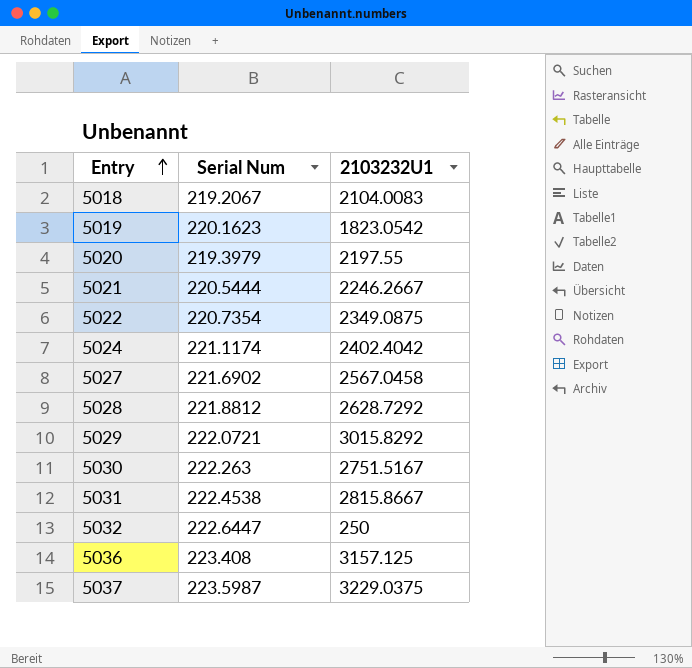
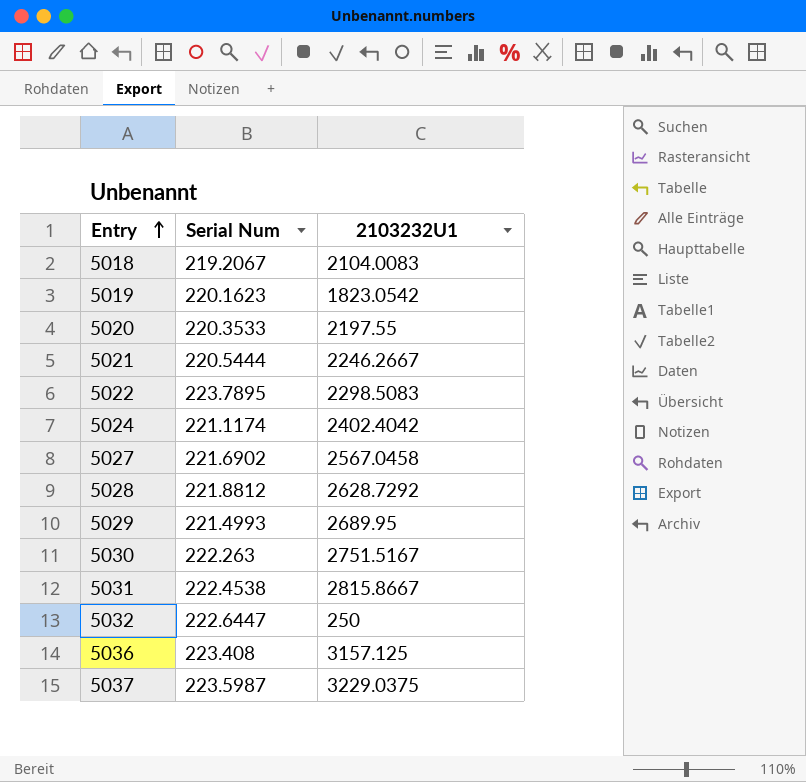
5020 | Serial Num: 219.3979 -> 220.3533
5022 | Serial Num: 220.7354 -> 223.7895
5022 | 2103232U1: 2349.0875 -> 2298.5083
5029 | Serial Num: 222.0721 -> 221.4993
5029 | 2103232U1: 3015.8292 -> 2689.95

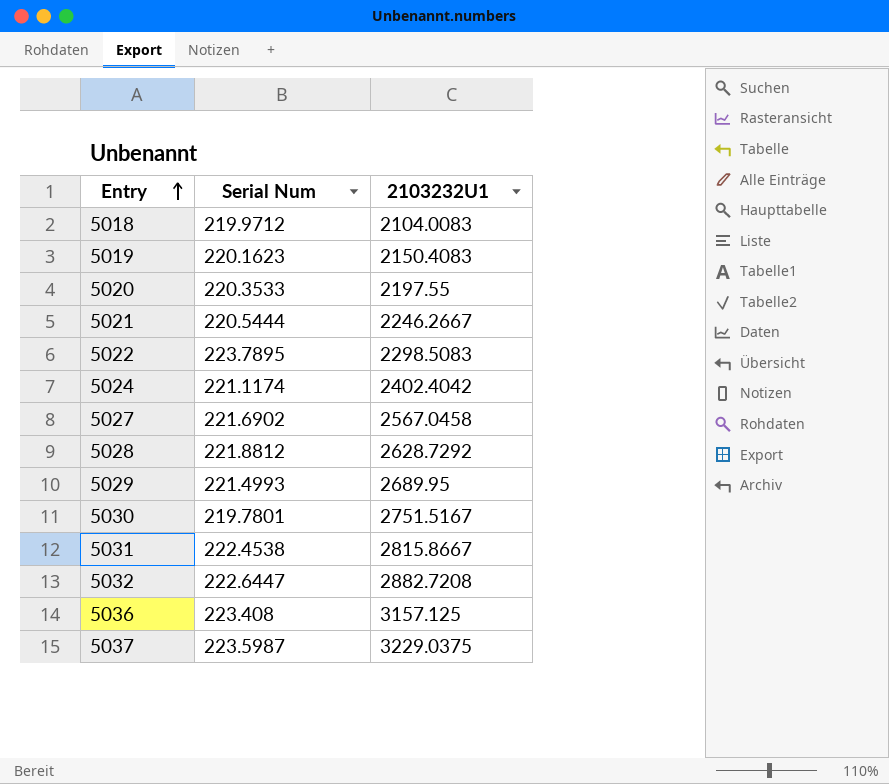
5018 | Serial Num: 219.2067 -> 219.9712
5019 | 2103232U1: 1823.0542 -> 2150.4083
5030 | Serial Num: 222.263 -> 219.7801
5032 | 2103232U1: 250 -> 2882.7208

